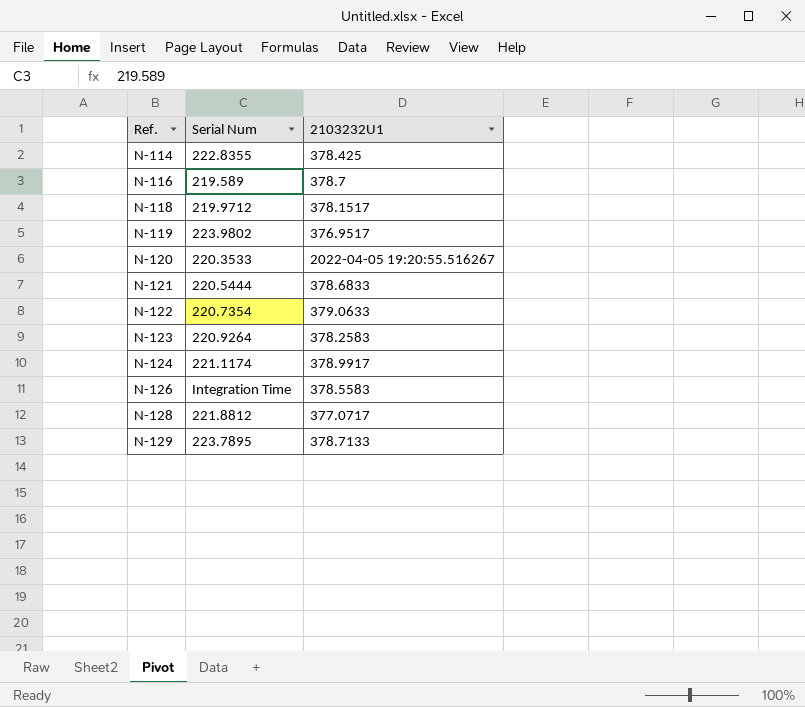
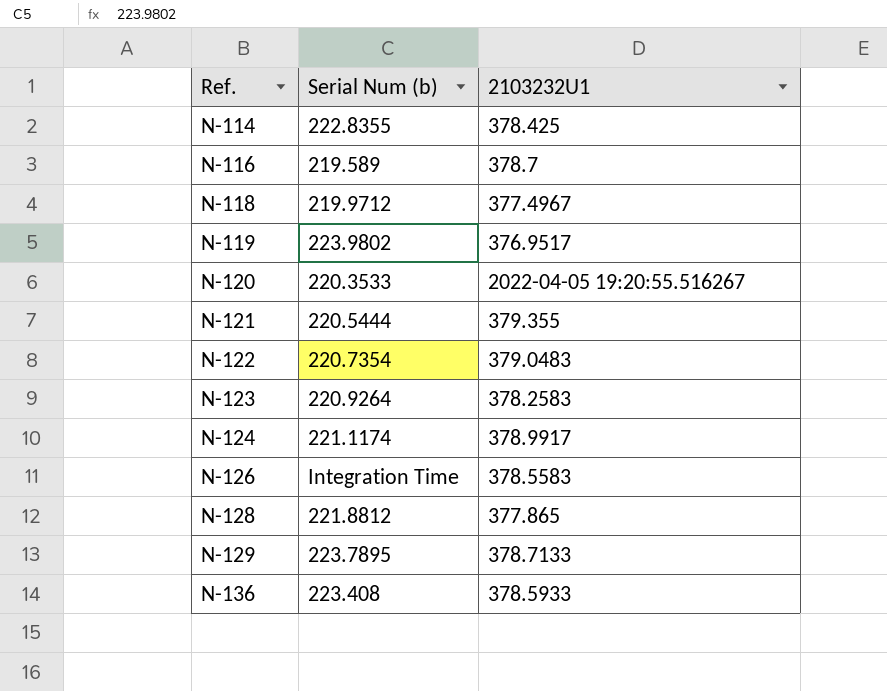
column name: Serial Num -> Serial Num (b)
N-118 | 2103232U1: 378.1517 -> 377.4967
N-121 | 2103232U1: 378.6833 -> 379.355
N-122 | 2103232U1: 379.0633 -> 379.0483
N-128 | 2103232U1: 377.0717 -> 377.865
row N-136: none -> 223.408 | 378.5933

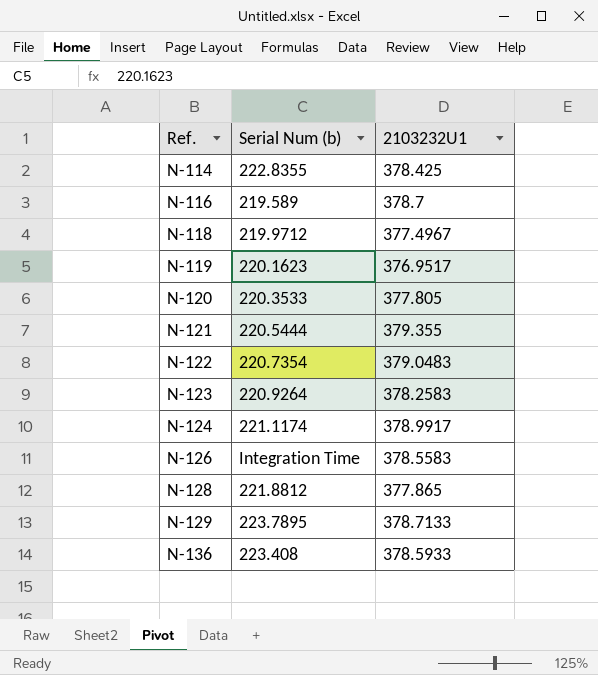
N-119 | Serial Num (b): 223.9802 -> 220.1623
N-120 | 2103232U1: 2022-04-05 19:20:55.516267 -> 377.805

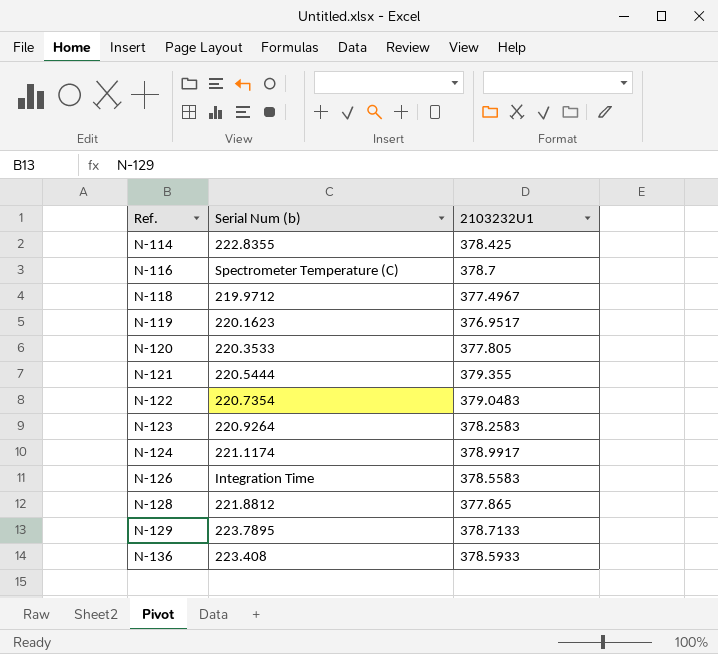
N-116 | Serial Num (b): 219.589 -> Spectrometer Temperature (C)

